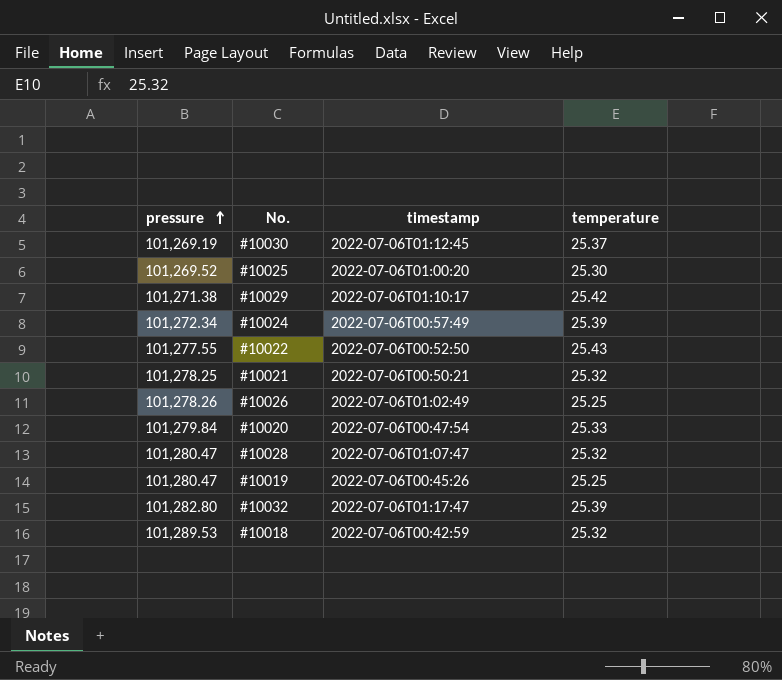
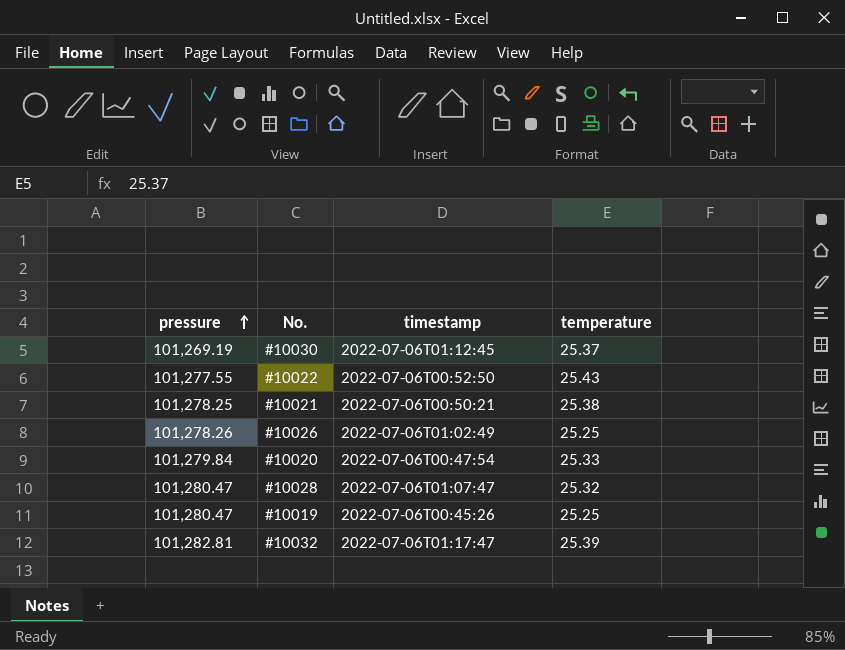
row #10025: 101,269.52 | 2022-07-06T01:00:20 | 25.30 -> none
row #10029: 101,271.38 | 2022-07-06T01:10:17 | 25.42 -> none
row #10024: 101,272.34 | 2022-07-06T00:57:49 | 25.39 -> none
row #10018: 101,289.53 | 2022-07-06T00:42:59 | 25.32 -> none
#10021 | temperature: 25.32 -> 25.38
#10032 | pressure: 101,282.80 -> 101,282.81

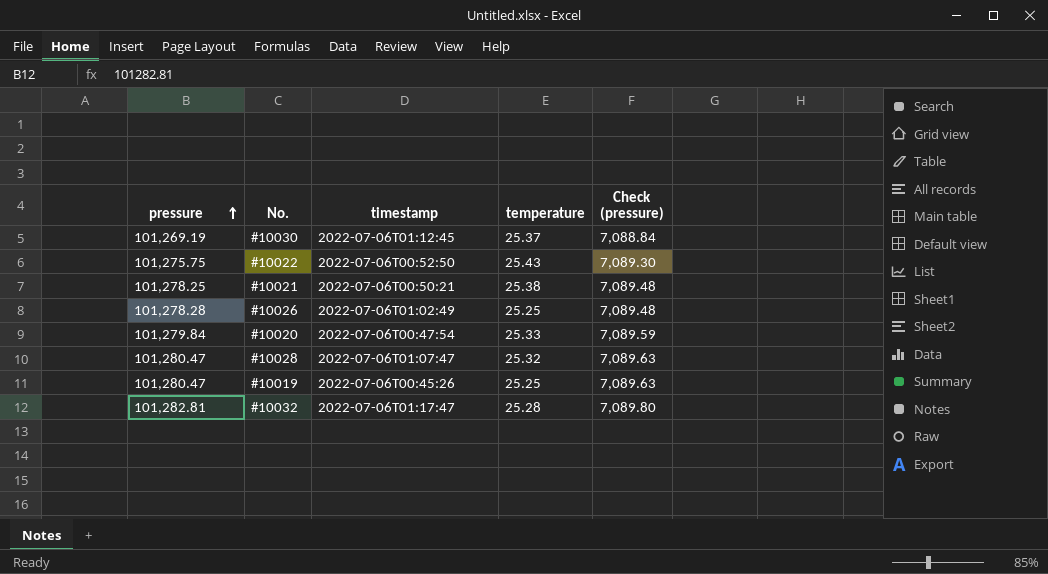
column Check (pressure) | formula: none -> [pressure] * 0.07
#10022 | pressure: 101,277.55 -> 101,275.75
#10026 | pressure: 101,278.26 -> 101,278.28
#10032 | temperature: 25.39 -> 25.28

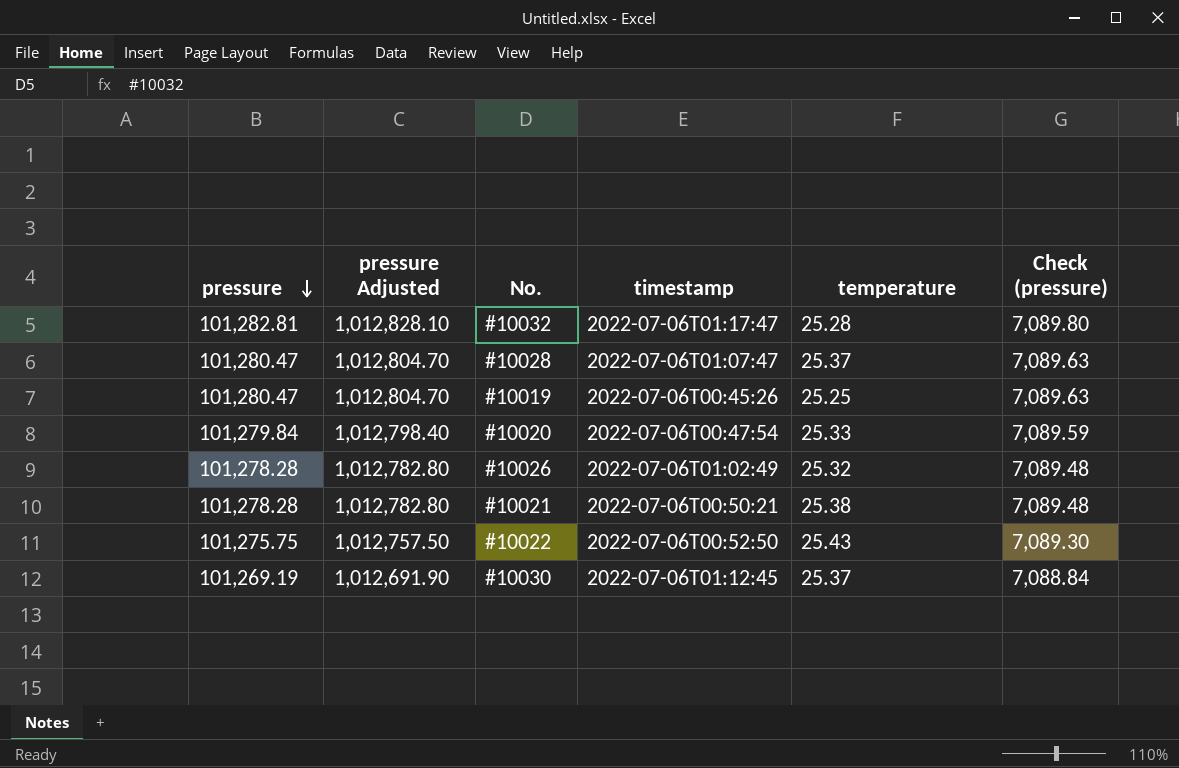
row order: pressure ascending -> pressure descending
column pressure Adjusted | formula: none -> [pressure] * 10
#10028 | temperature: 25.32 -> 25.37
#10026 | temperature: 25.25 -> 25.32
#10021 | pressure: 101,278.25 -> 101,278.28

